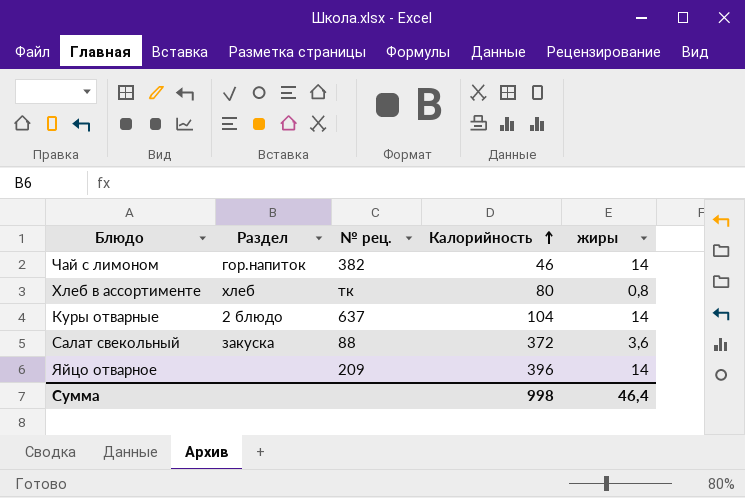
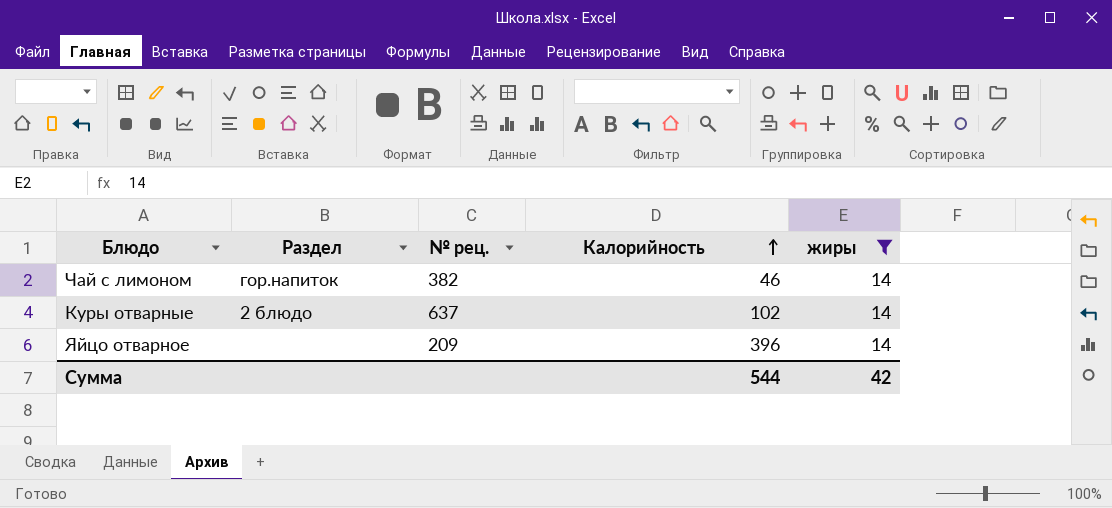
filter: none -> жиры = 14
Куры отварные | Калорийность: 104 -> 102
Сумма | Калорийность: 998 -> 544
Сумма | жиры: 46,4 -> 42

